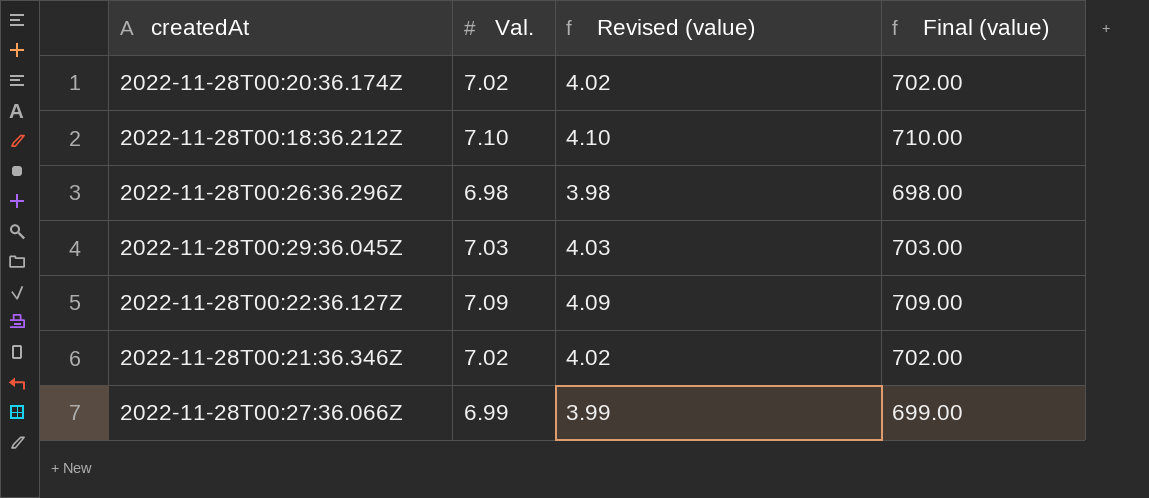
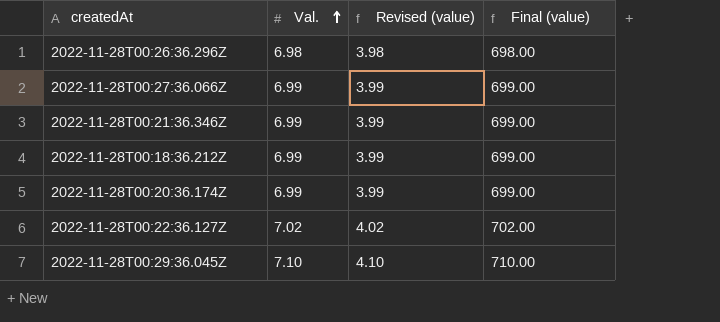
row order: none -> Val. ascending
2022-11-28T00:21:36.346Z | Val.: 7.02 -> 6.99
2022-11-28T00:21:36.346Z | Revised (value): 4.02 -> 3.99
2022-11-28T00:21:36.346Z | Final (value): 702.00 -> 699.00
2022-11-28T00:18:36.212Z | Val.: 7.10 -> 6.99
2022-11-28T00:18:36.212Z | Revised (value): 4.10 -> 3.99
2022-11-28T00:18:36.212Z | Final (value): 710.00 -> 699.00
2022-11-28T00:20:36.174Z | Val.: 7.02 -> 6.99
2022-11-28T00:20:36.174Z | Revised (value): 4.02 -> 3.99
2022-11-28T00:20:36.174Z | Final (value): 702.00 -> 699.00
2022-11-28T00:22:36.127Z | Val.: 7.09 -> 7.02
2022-11-28T00:22:36.127Z | Revised (value): 4.09 -> 4.02
2022-11-28T00:22:36.127Z | Final (value): 709.00 -> 702.00
2022-11-28T00:29:36.045Z | Val.: 7.03 -> 7.10
2022-11-28T00:29:36.045Z | Revised (value): 4.03 -> 4.10
2022-11-28T00:29:36.045Z | Final (value): 703.00 -> 710.00

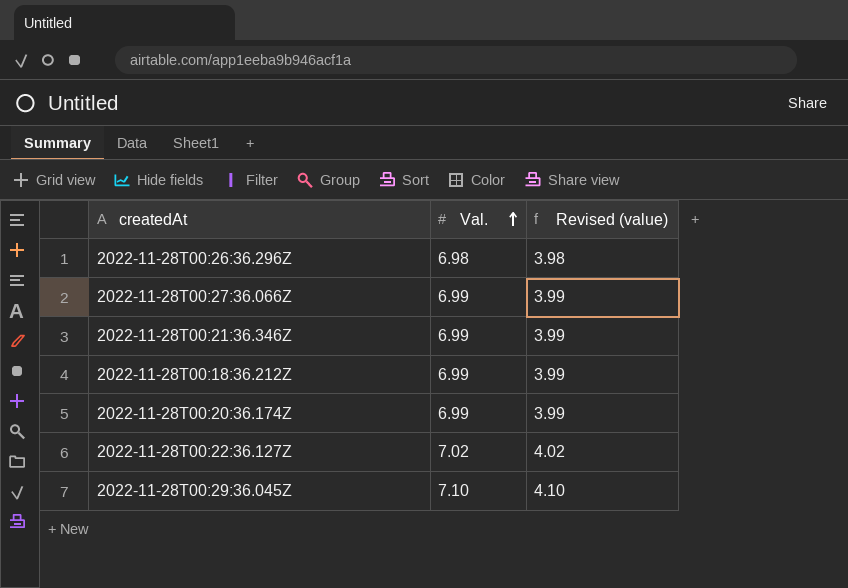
column Final (value) | formula: [Val.] * 100 -> none

